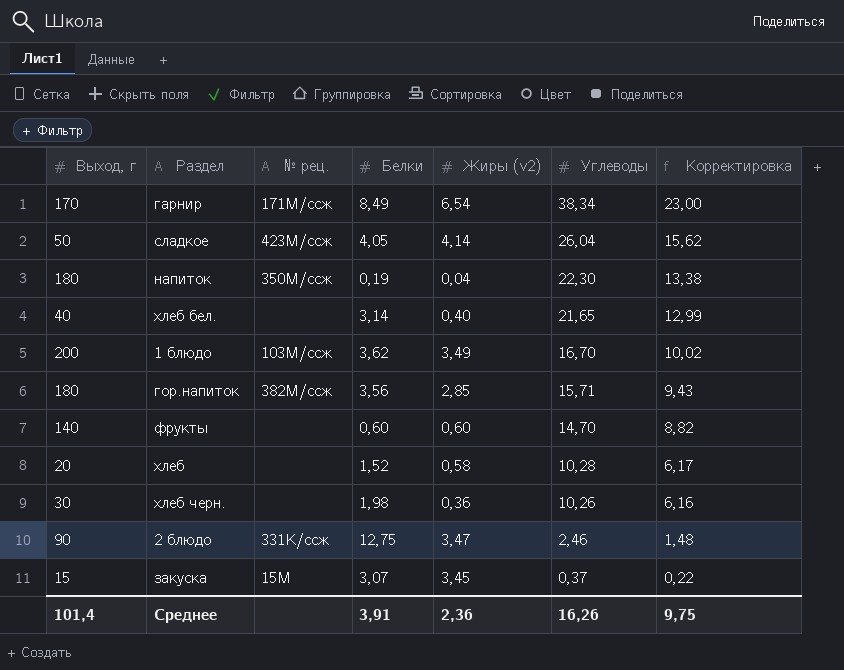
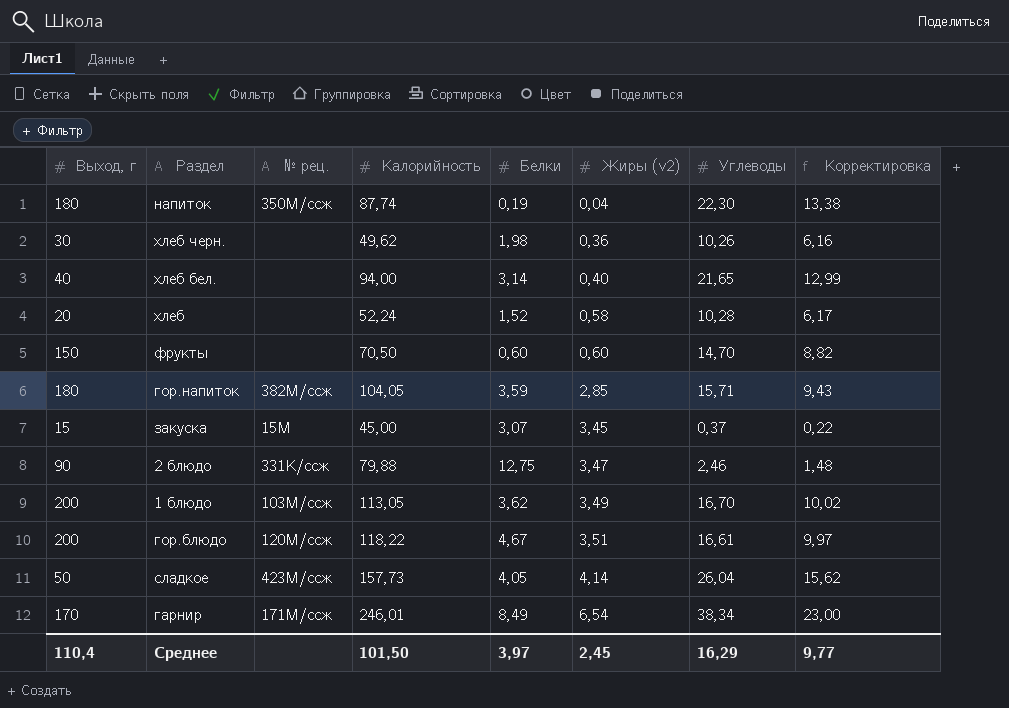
row order: Углеводы descending -> Жиры (v2) ascending
column Калорийность | position: none -> 4
фрукты | Выход, г: 140 -> 150
гор.напиток | Белки: 3,56 -> 3,59
row гор.блюдо: none -> 200 | 120М/ссж | 118,22 | 4,67 | 3,51 | 16,61 | 9,97
Среднее | Выход, г: 101,4 -> 110,4
Среднее | Белки: 3,91 -> 3,97
Среднее | Жиры (v2): 2,36 -> 2,45
Среднее | Углеводы: 16,26 -> 16,29
Среднее | Корректировка: 9,75 -> 9,77

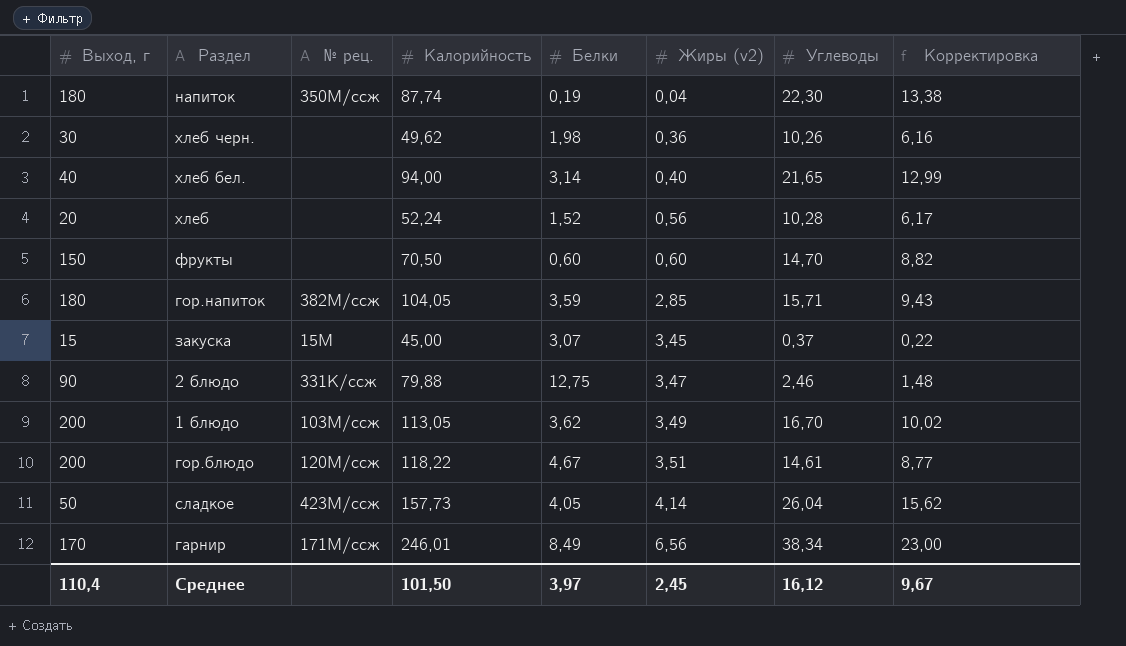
хлеб | Жиры (v2): 0,58 -> 0,56
гор.блюдо | Углеводы: 16,61 -> 14,61
гор.блюдо | Корректировка: 9,97 -> 8,77
гарнир | Жиры (v2): 6,54 -> 6,56
Среднее | Углеводы: 16,29 -> 16,12
Среднее | Корректировка: 9,77 -> 9,67

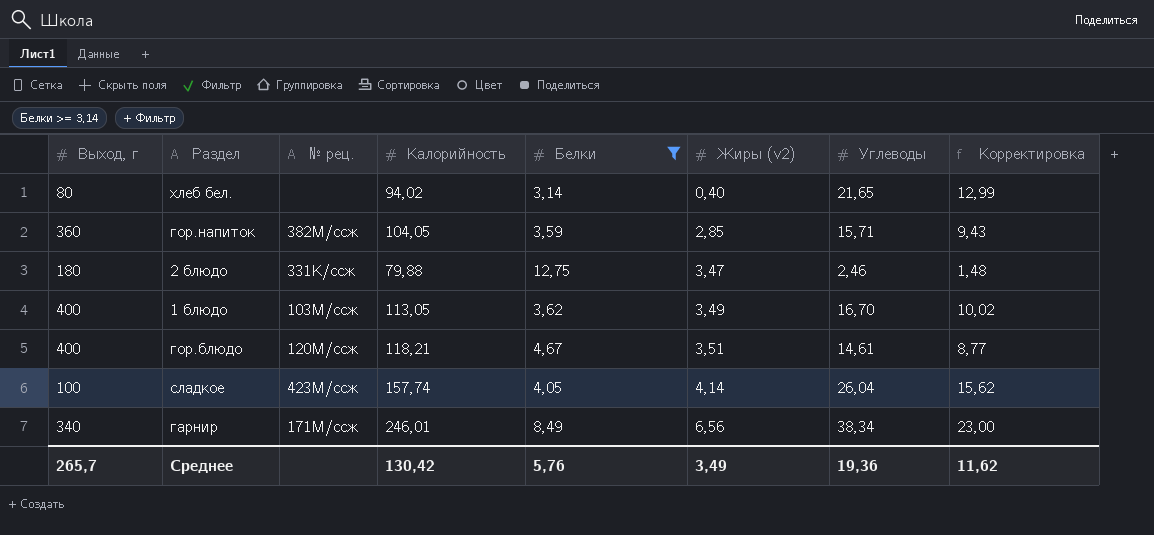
filter: none -> Белки >= 3,14
хлеб бел. | Выход, г: 40 -> 80
хлеб бел. | Калорийность: 94,00 -> 94,02
гор.напиток | Выход, г: 180 -> 360
2 блюдо | Выход, г: 90 -> 180
1 блюдо | Выход, г: 200 -> 400
гор.блюдо | Выход, г: 200 -> 400
гор.блюдо | Калорийность: 118,22 -> 118,21
сладкое | Выход, г: 50 -> 100
сладкое | Калорийность: 157,73 -> 157,74
гарнир | Выход, г: 170 -> 340
Среднее | Выход, г: 110,4 -> 265,7
Среднее | Калорийность: 101,50 -> 130,42
Среднее | Белки: 3,97 -> 5,76
Среднее | Жиры (v2): 2,45 -> 3,49
Среднее | Углеводы: 16,12 -> 19,36
Среднее | Корректировка: 9,67 -> 11,62

